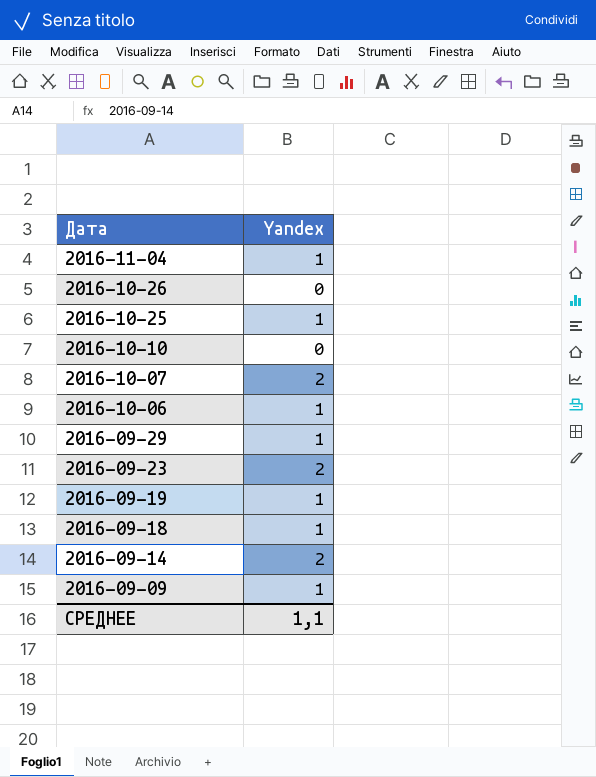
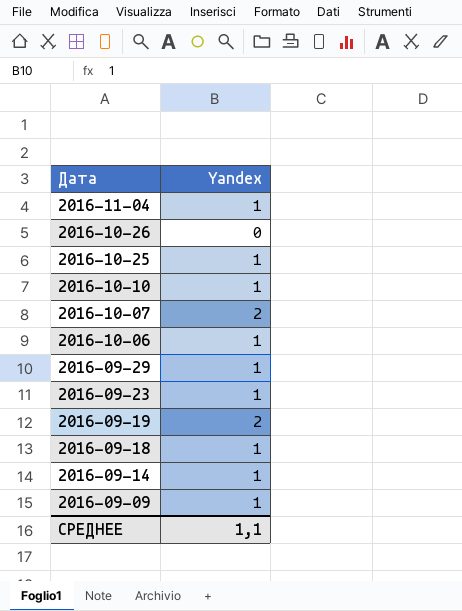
2016-10-10 | Yandex: 0 -> 1
2016-09-23 | Yandex: 2 -> 1
2016-09-19 | Yandex: 1 -> 2
2016-09-14 | Yandex: 2 -> 1

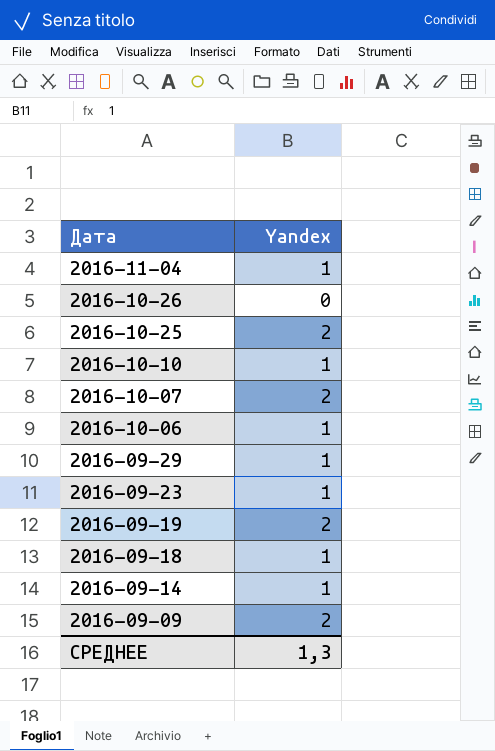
2016-10-25 | Yandex: 1 -> 2
2016-09-09 | Yandex: 1 -> 2
СРЕДНЕЕ | Yandex: 1,1 -> 1,3

